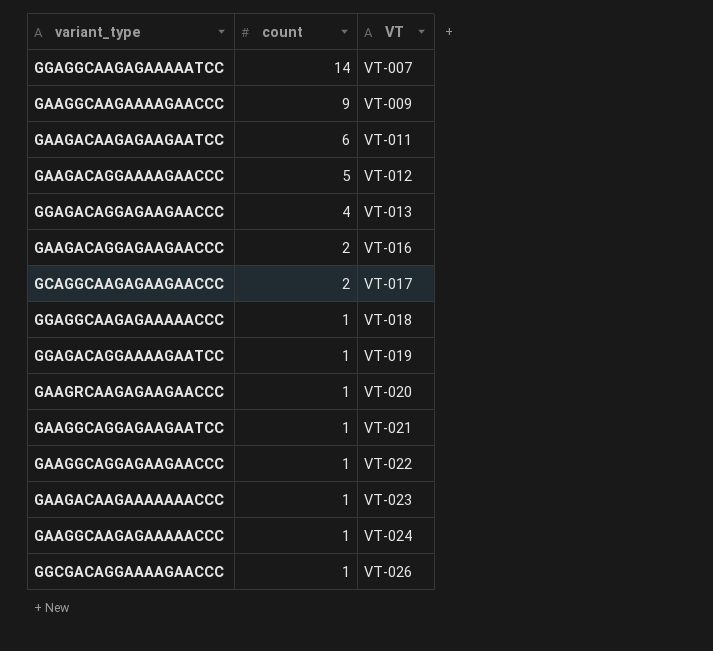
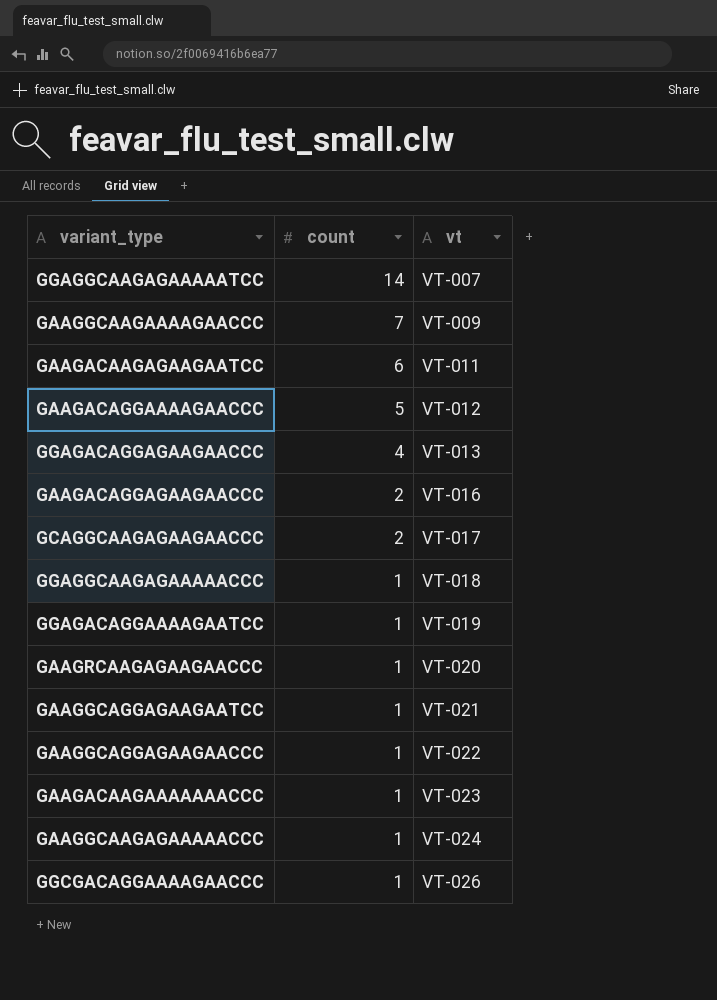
column name: VT -> vt
GAAGGCAAGAAAAGAACCC | count: 9 -> 7

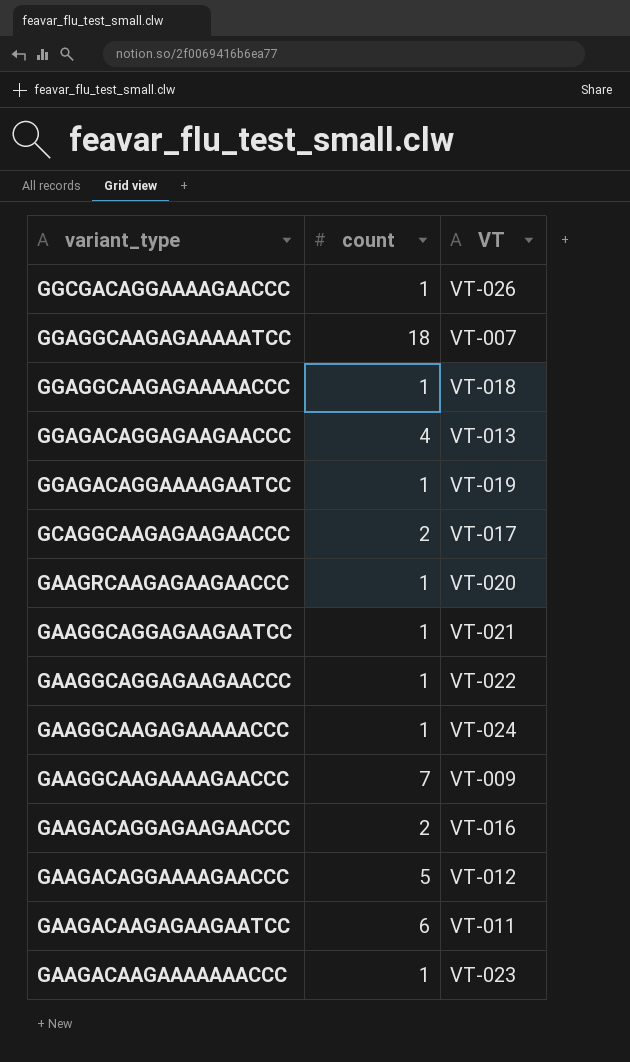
row order: count descending -> variant_type descending
column name: vt -> VT
GGAGGCAAGAGAAAAATCC | count: 14 -> 18

